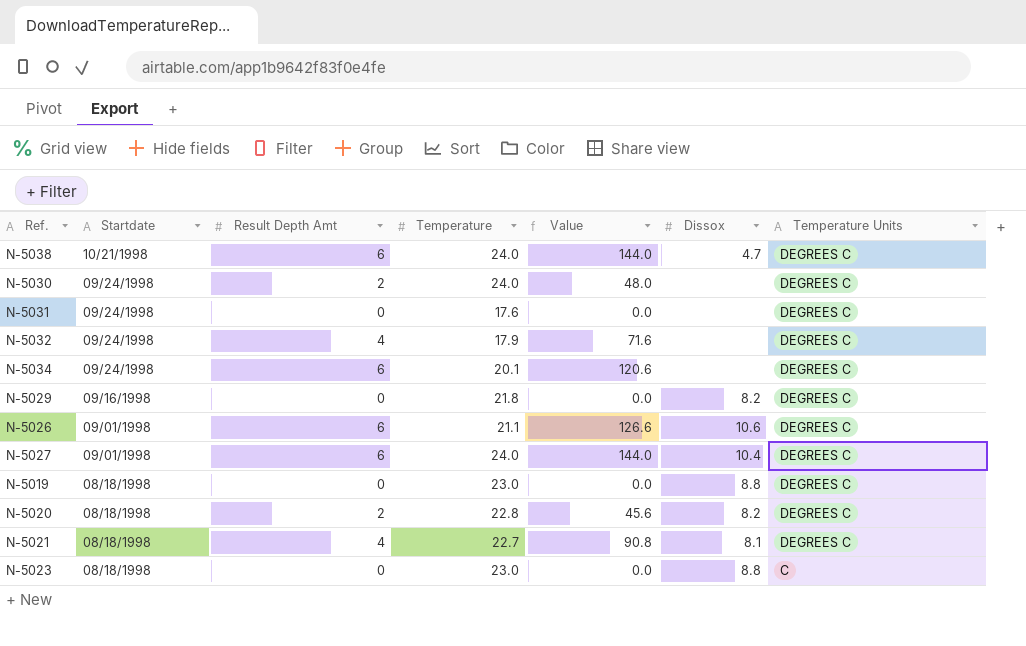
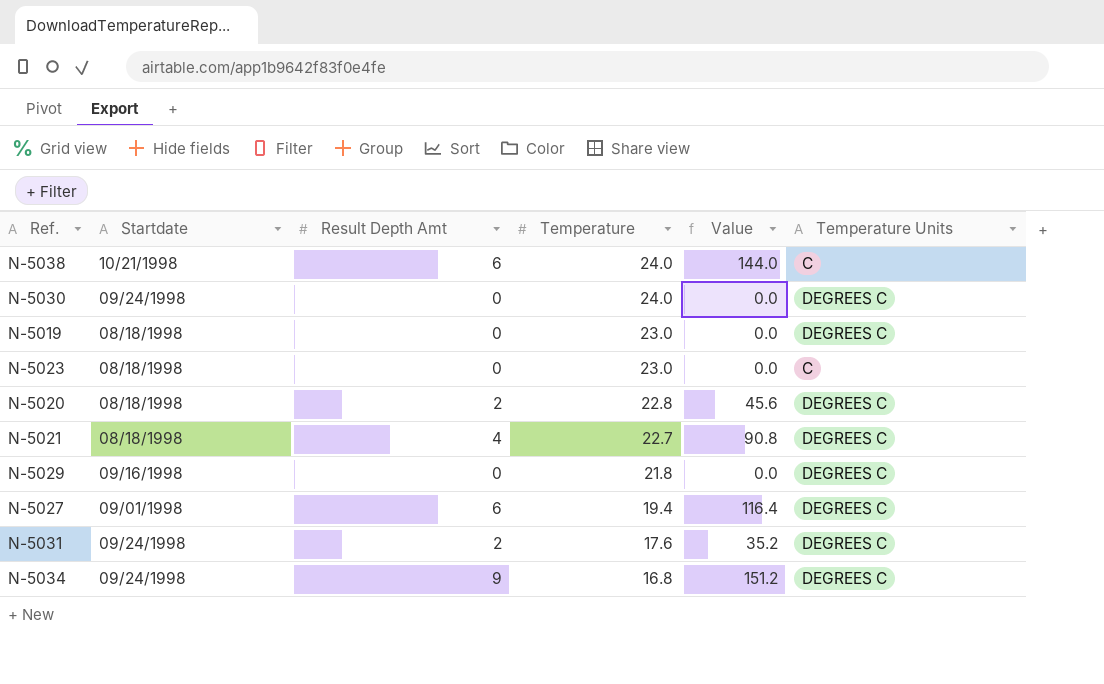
row order: Startdate descending -> Temperature descending
column Dissox | position: 6 -> none
row N-5032: 09/24/1998 | 4 | 17.9 | 71.6 | none | DEGREES C -> none
row N-5026: 09/01/1998 | 6 | 21.1 | 126.6 | 10.6 | DEGREES C -> none
N-5038 | Temperature Units: DEGREES C -> C
N-5030 | Result Depth Amt: 2 -> 0
N-5030 | Value: 48.0 -> 0.0
N-5027 | Temperature: 24.0 -> 19.4
N-5027 | Value: 144.0 -> 116.4
N-5031 | Result Depth Amt: 0 -> 2
N-5031 | Value: 0.0 -> 35.2
N-5034 | Result Depth Amt: 6 -> 9
N-5034 | Temperature: 20.1 -> 16.8
N-5034 | Value: 120.6 -> 151.2

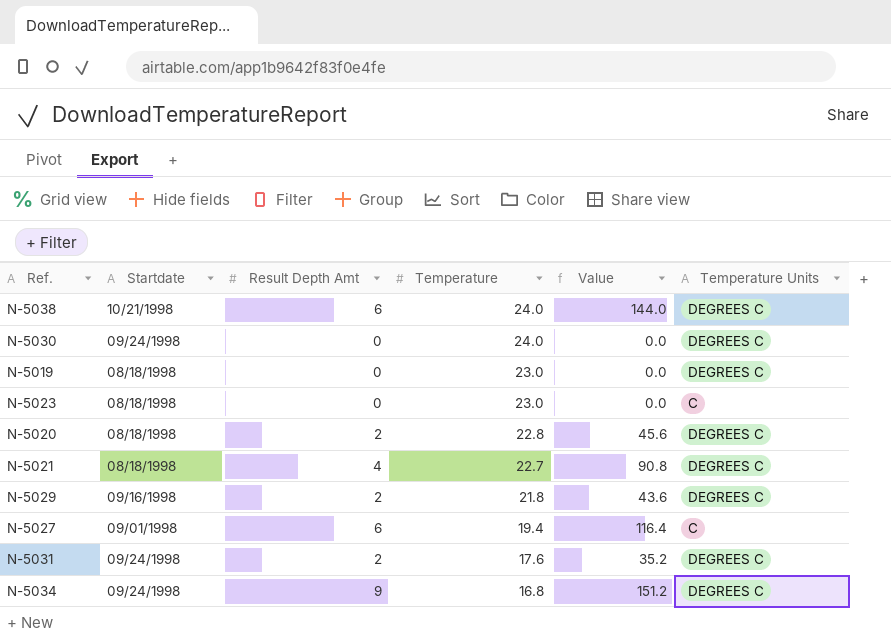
N-5038 | Temperature Units: C -> DEGREES C
N-5029 | Result Depth Amt: 0 -> 2
N-5029 | Value: 0.0 -> 43.6
N-5027 | Temperature Units: DEGREES C -> C

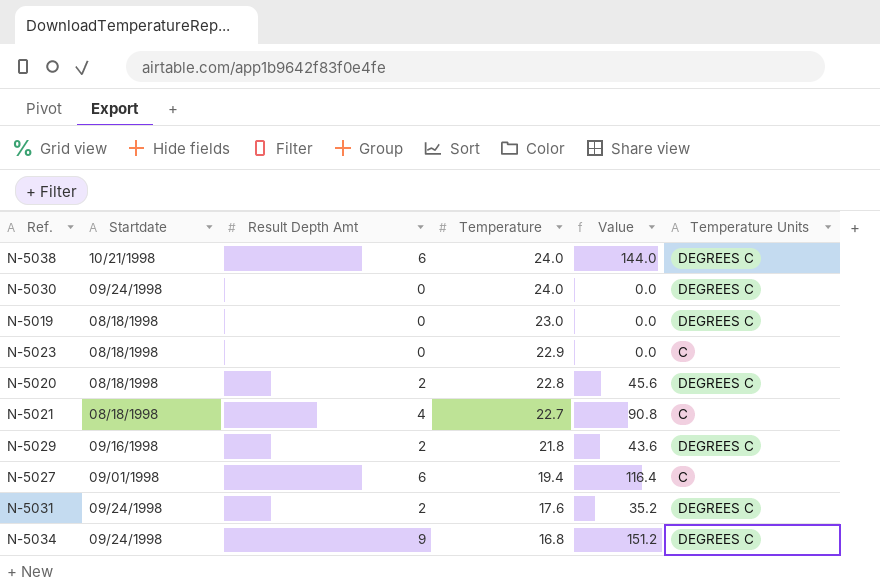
N-5023 | Temperature: 23.0 -> 22.9
N-5021 | Temperature Units: DEGREES C -> C

